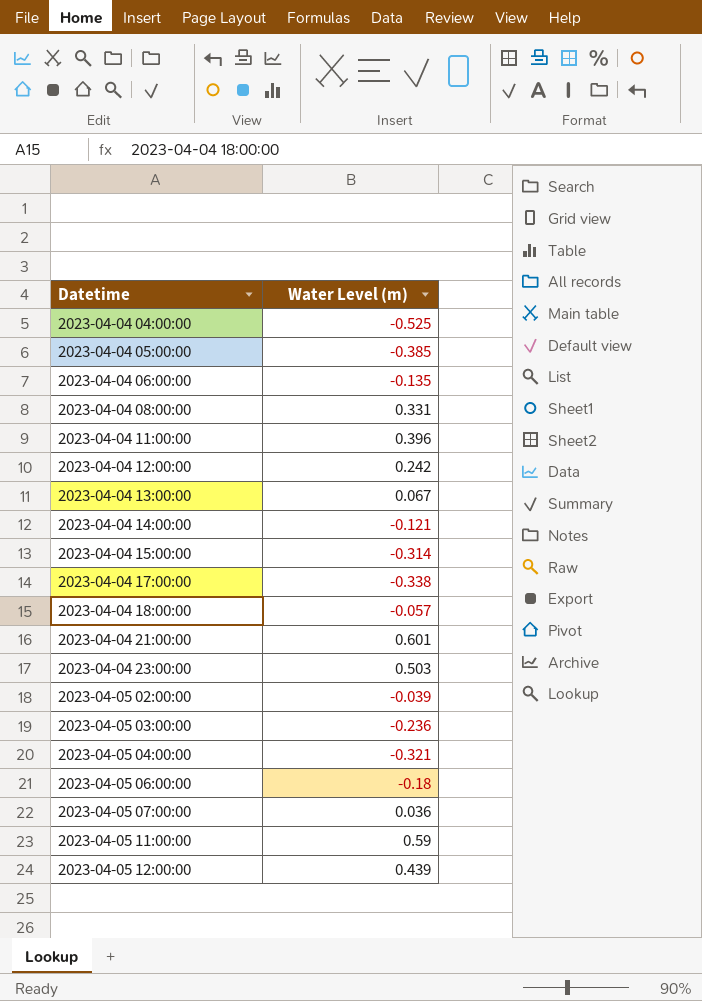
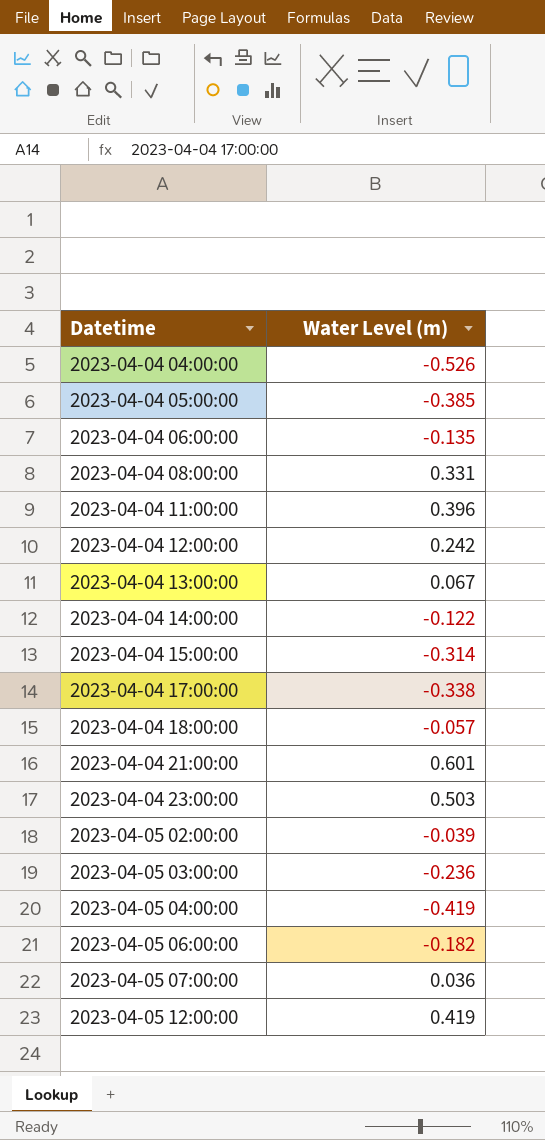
row 2023-04-05 11:00:00: 0.59 -> none
2023-04-04 04:00:00 | Water Level (m): -0.525 -> -0.526
2023-04-04 14:00:00 | Water Level (m): -0.121 -> -0.122
2023-04-05 04:00:00 | Water Level (m): -0.321 -> -0.419
2023-04-05 06:00:00 | Water Level (m): -0.18 -> -0.182
2023-04-05 12:00:00 | Water Level (m): 0.439 -> 0.419

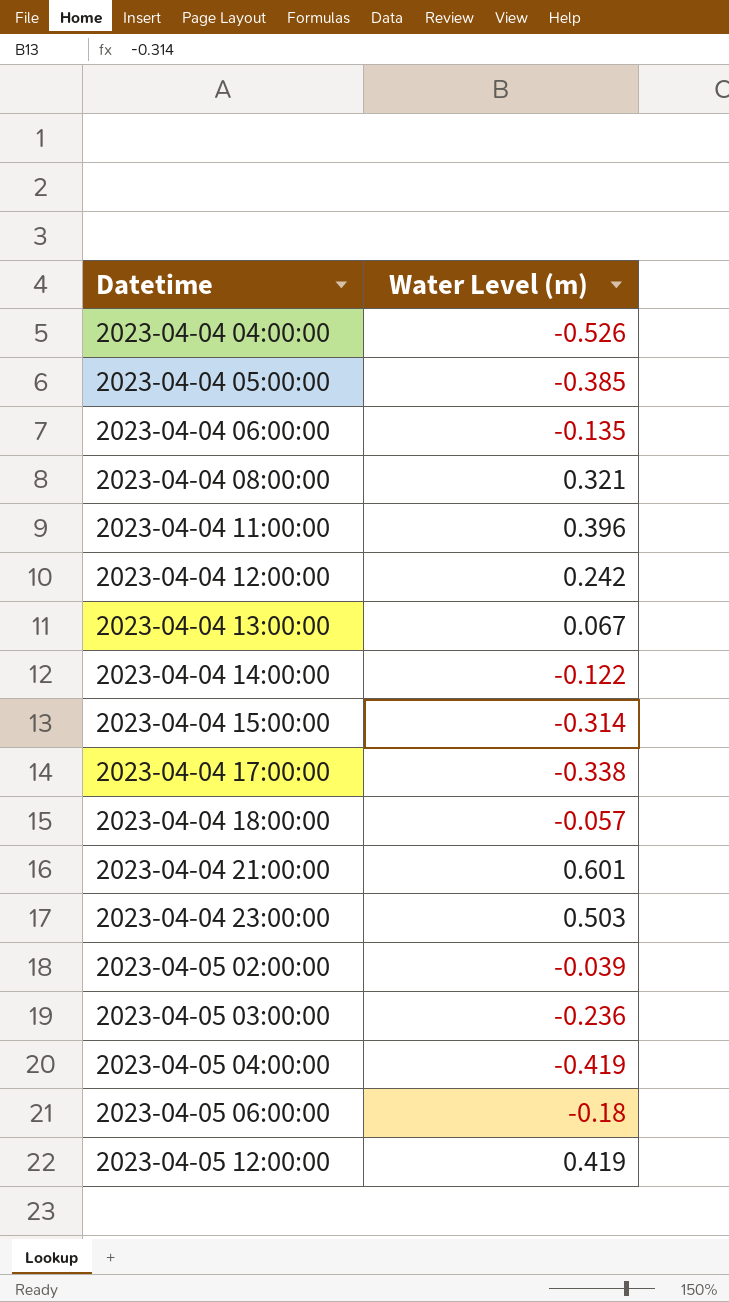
row 2023-04-05 07:00:00: 0.036 -> none
2023-04-04 08:00:00 | Water Level (m): 0.331 -> 0.321
2023-04-05 06:00:00 | Water Level (m): -0.182 -> -0.18

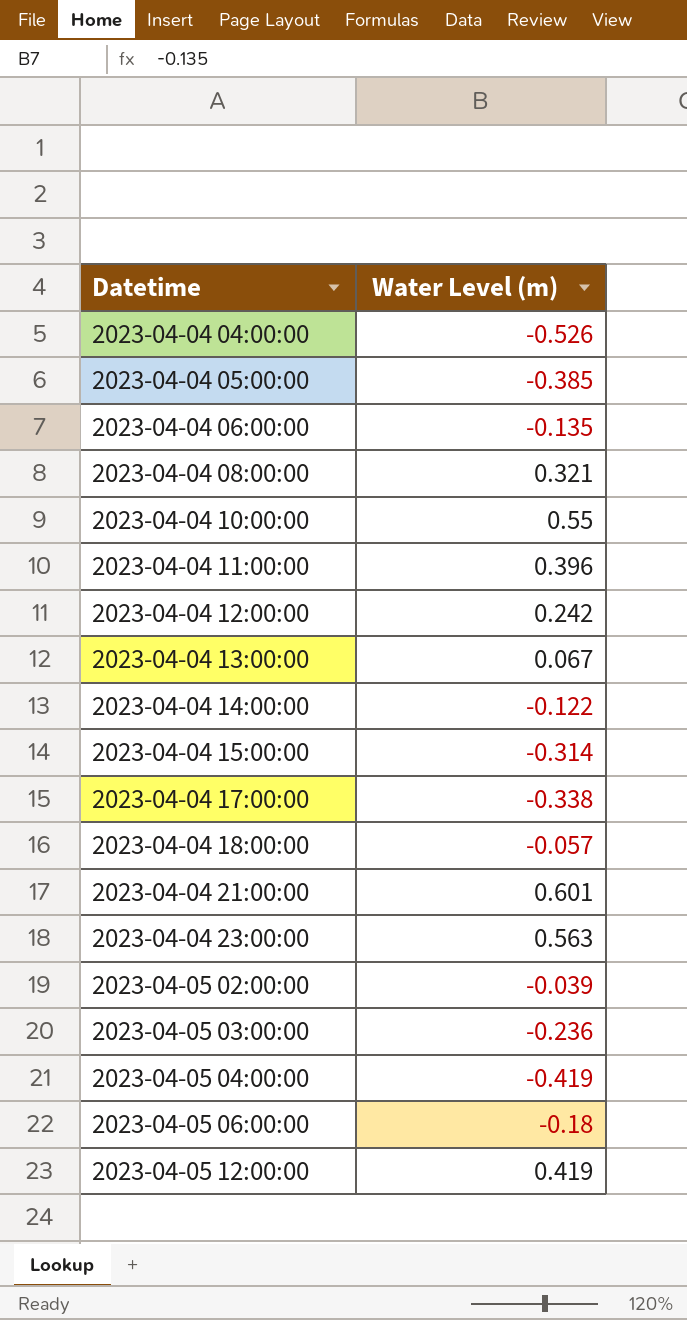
row 2023-04-04 10:00:00: none -> 0.55
2023-04-04 23:00:00 | Water Level (m): 0.503 -> 0.563

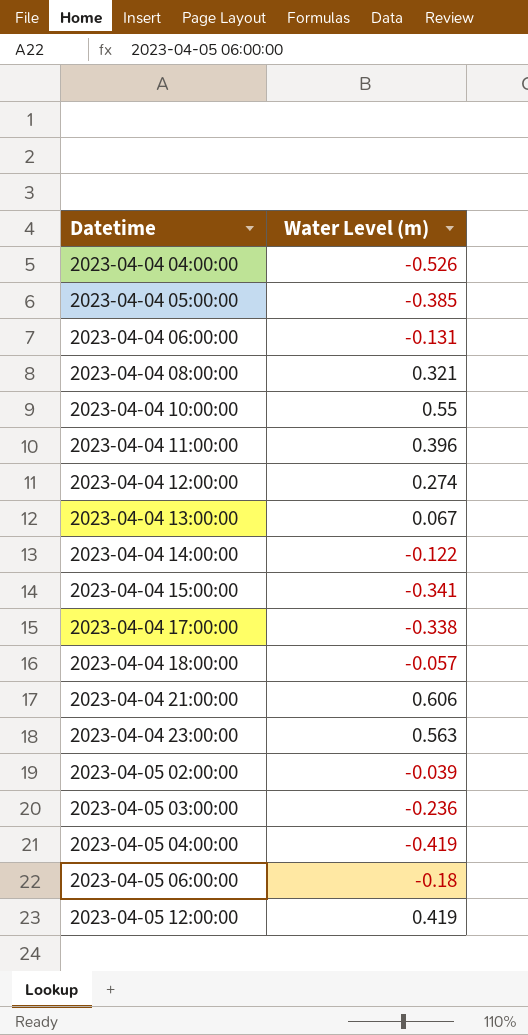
2023-04-04 06:00:00 | Water Level (m): -0.135 -> -0.131
2023-04-04 12:00:00 | Water Level (m): 0.242 -> 0.274
2023-04-04 15:00:00 | Water Level (m): -0.314 -> -0.341
2023-04-04 21:00:00 | Water Level (m): 0.601 -> 0.606

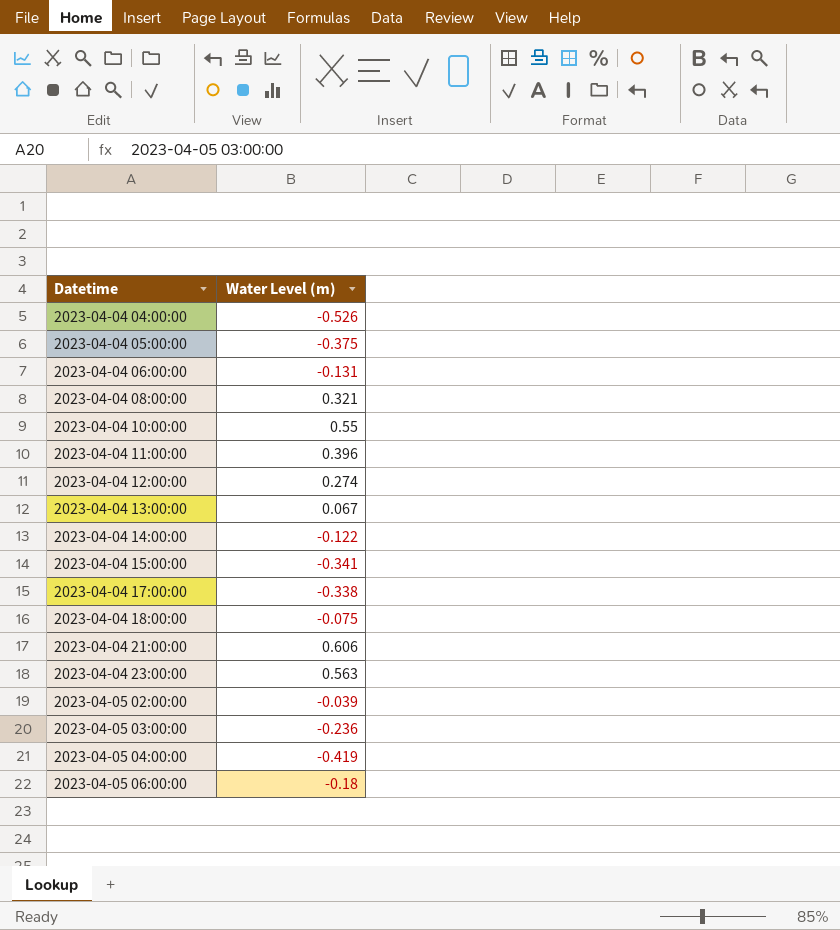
row 2023-04-05 12:00:00: 0.419 -> none
2023-04-04 05:00:00 | Water Level (m): -0.385 -> -0.375
2023-04-04 18:00:00 | Water Level (m): -0.057 -> -0.075

